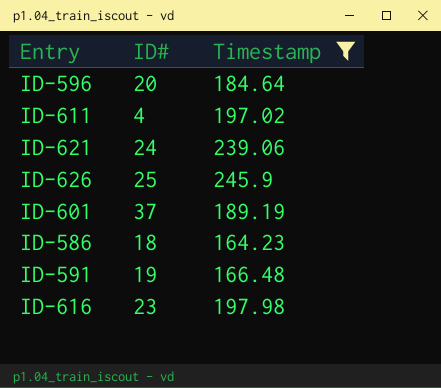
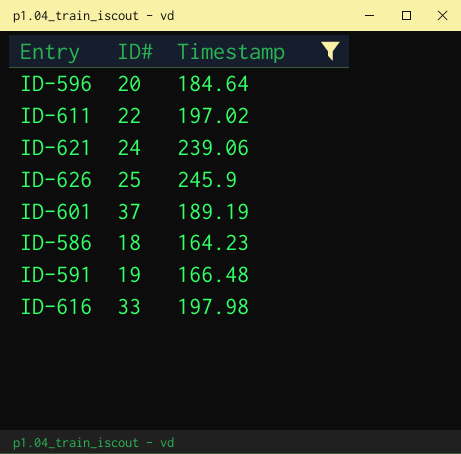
ID-611 | ID#: 4 -> 22
ID-616 | ID#: 23 -> 33

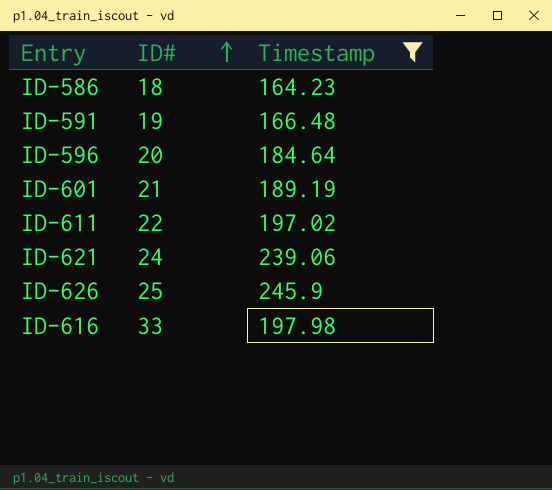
row order: none -> ID# ascending
ID-601 | ID#: 37 -> 21

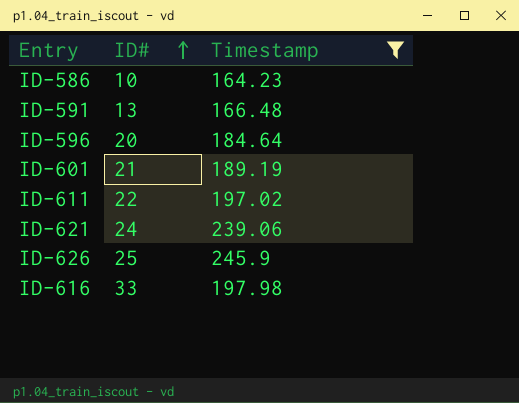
ID-586 | ID#: 18 -> 10
ID-591 | ID#: 19 -> 13

